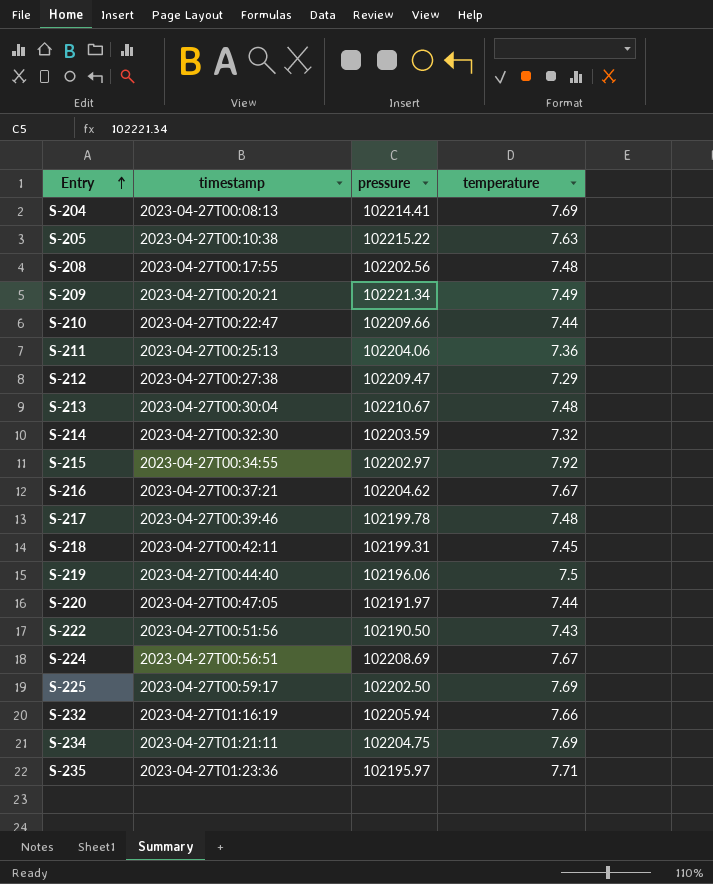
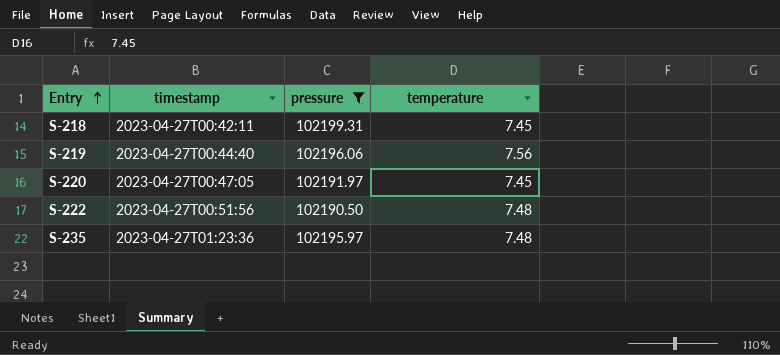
filter: none -> pressure <= 102199.31
S-219 | temperature: 7.5 -> 7.56
S-220 | temperature: 7.44 -> 7.45
S-222 | temperature: 7.43 -> 7.48
S-235 | temperature: 7.71 -> 7.48

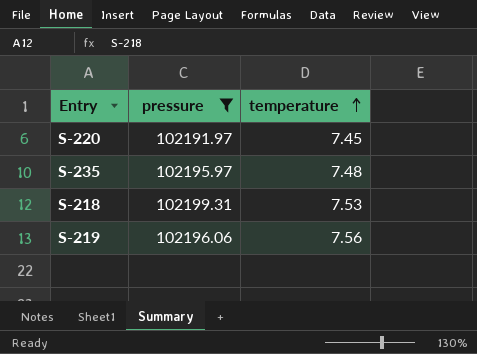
row order: Entry ascending -> temperature ascending
column timestamp | position: 2 -> none
row S-222: 2023-04-27T00:51:56 | 102190.50 | 7.48 -> none
S-218 | temperature: 7.45 -> 7.53

